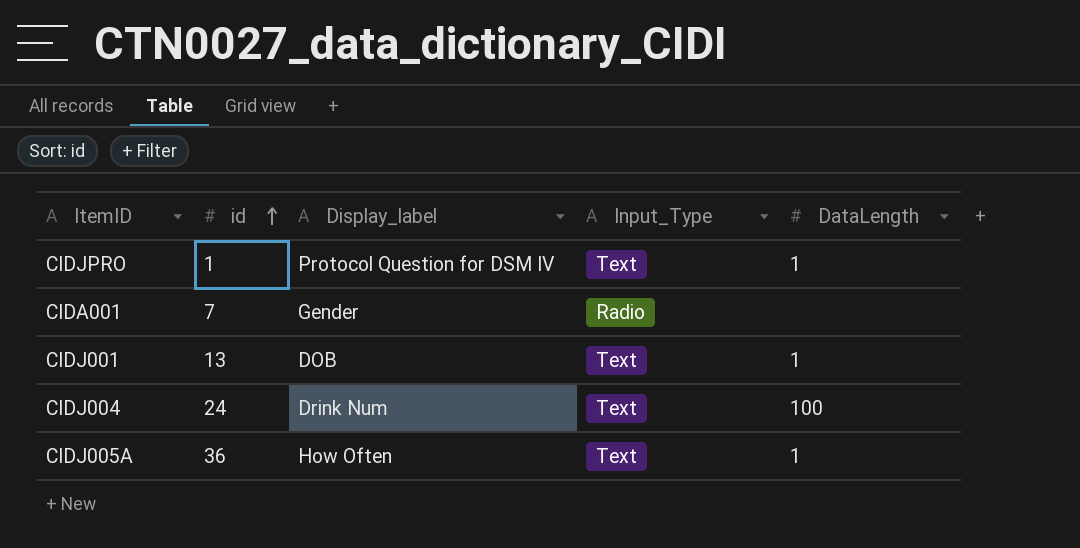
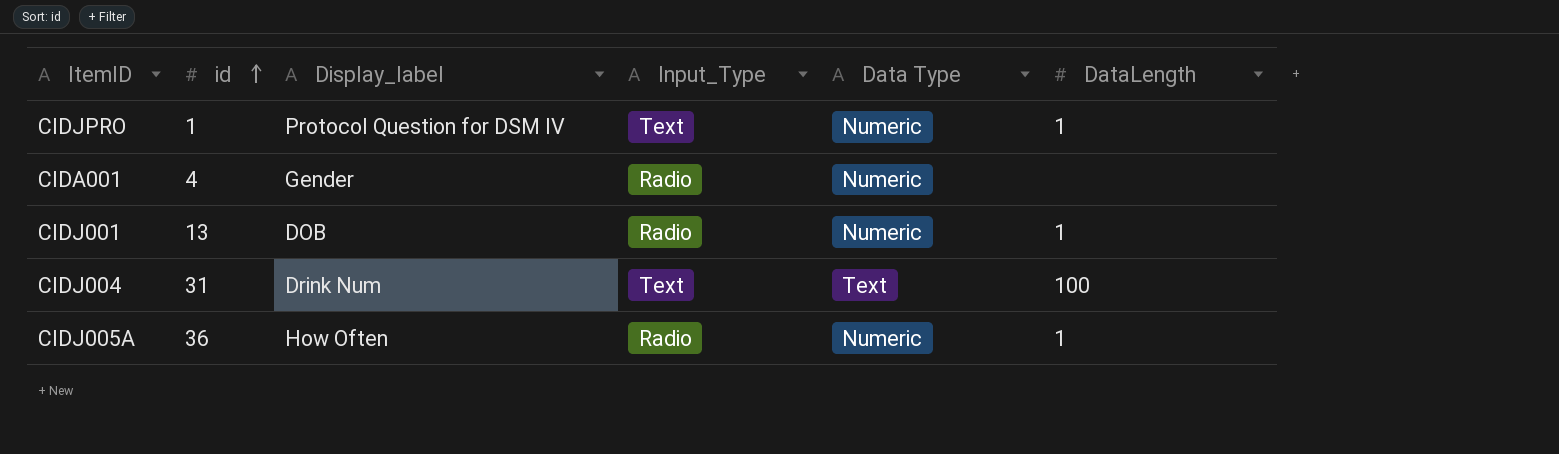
column Data Type | position: none -> 5
CIDA001 | id: 7 -> 4
CIDJ001 | Input_Type: Text -> Radio
CIDJ004 | id: 24 -> 31
CIDJ005A | Input_Type: Text -> Radio

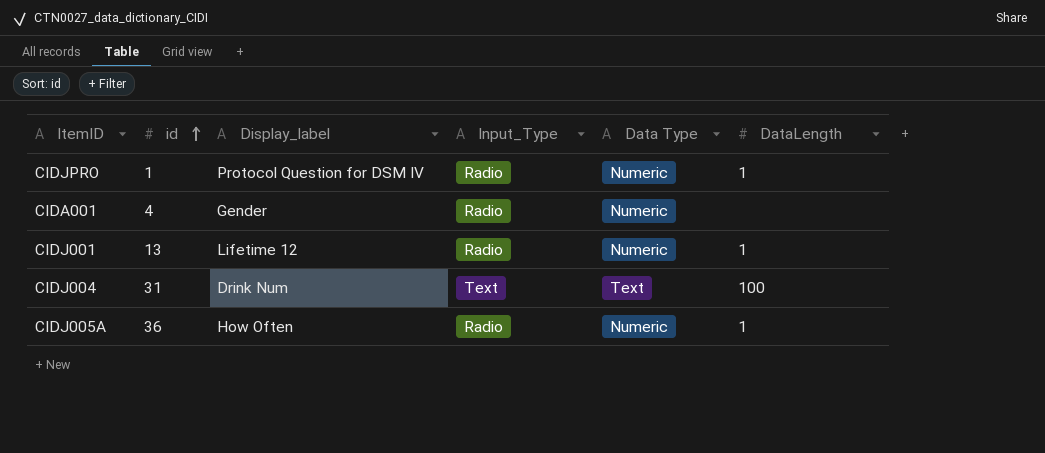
CIDJPRO | Input_Type: Text -> Radio
CIDJ001 | Display_label: DOB -> Lifetime 12

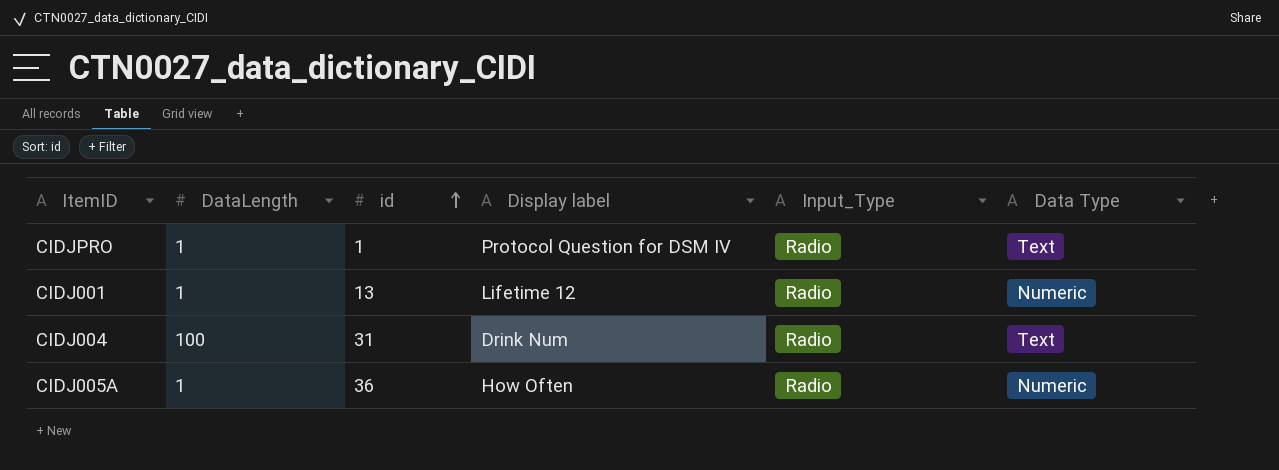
column DataLength | position: 6 -> 2
column name: Display_label -> Display label
row CIDA001: 4 | Gender | Radio | Numeric | none -> none
CIDJPRO | Data Type: Numeric -> Text
CIDJ004 | Input_Type: Text -> Radio

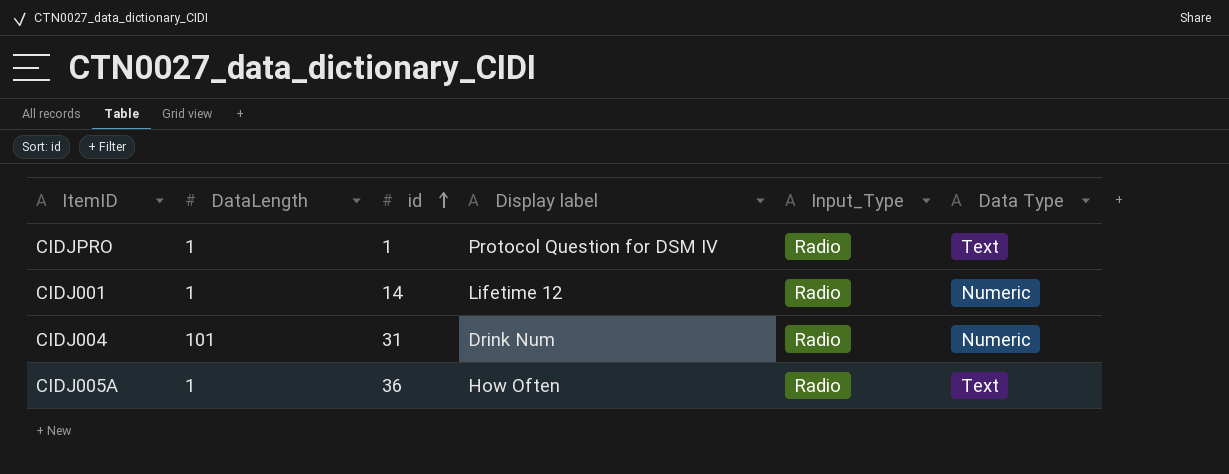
CIDJ001 | id: 13 -> 14
CIDJ004 | DataLength: 100 -> 101
CIDJ004 | Data Type: Text -> Numeric
CIDJ005A | Data Type: Numeric -> Text

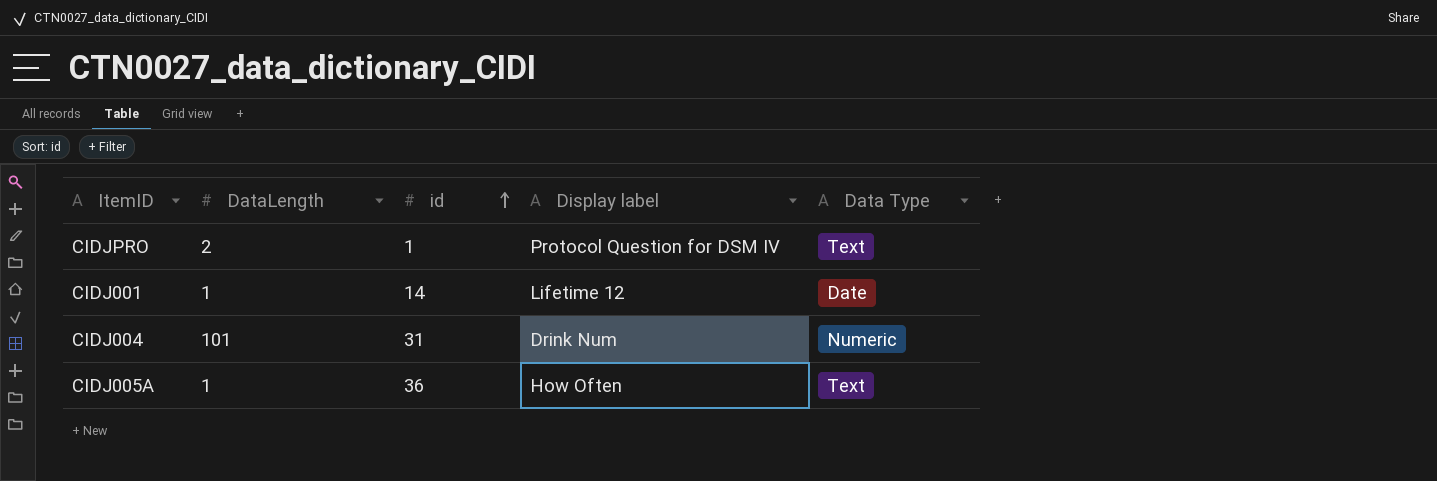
column Input_Type | position: 5 -> none
CIDJPRO | DataLength: 1 -> 2
CIDJ001 | Data Type: Numeric -> Date

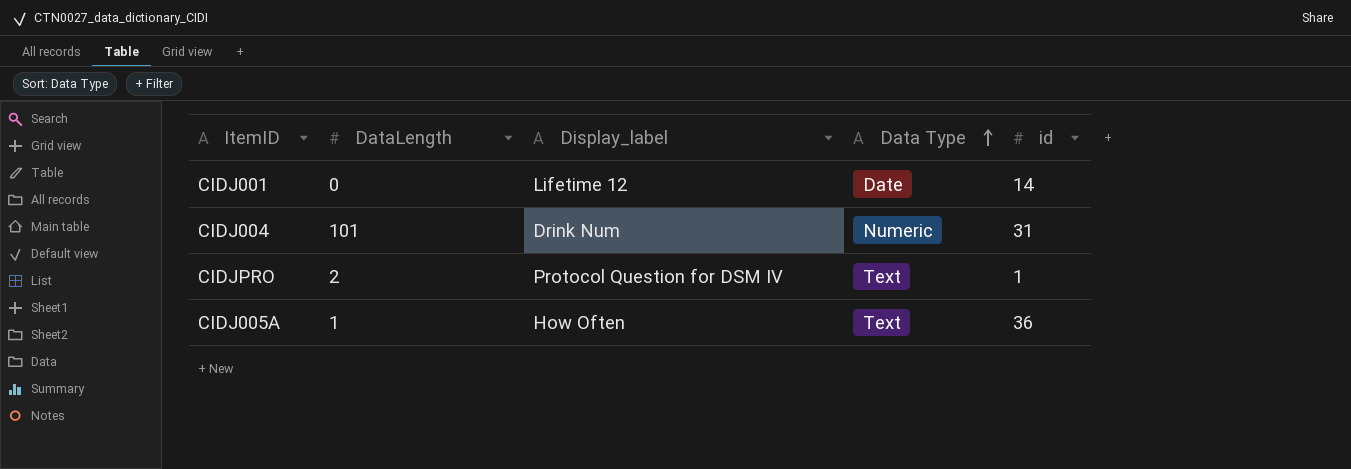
row order: id ascending -> Data Type ascending
column name: Display label -> Display_label
column id | position: 3 -> 5
CIDJ001 | DataLength: 1 -> 0

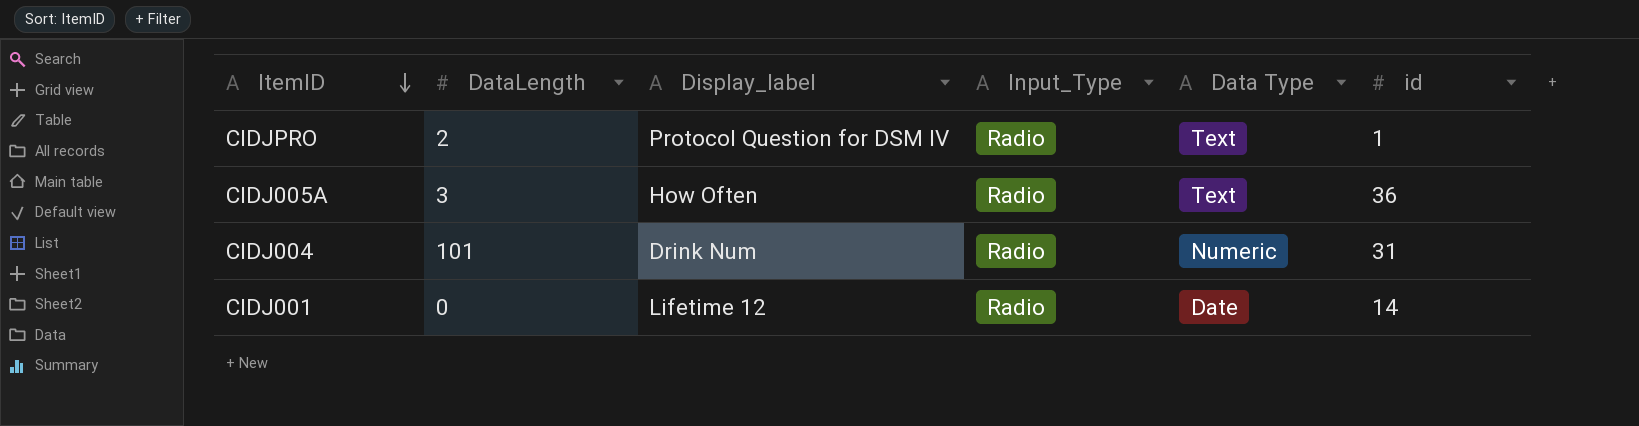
row order: Data Type ascending -> ItemID descending
column Input_Type | position: none -> 4
CIDJ005A | DataLength: 1 -> 3

